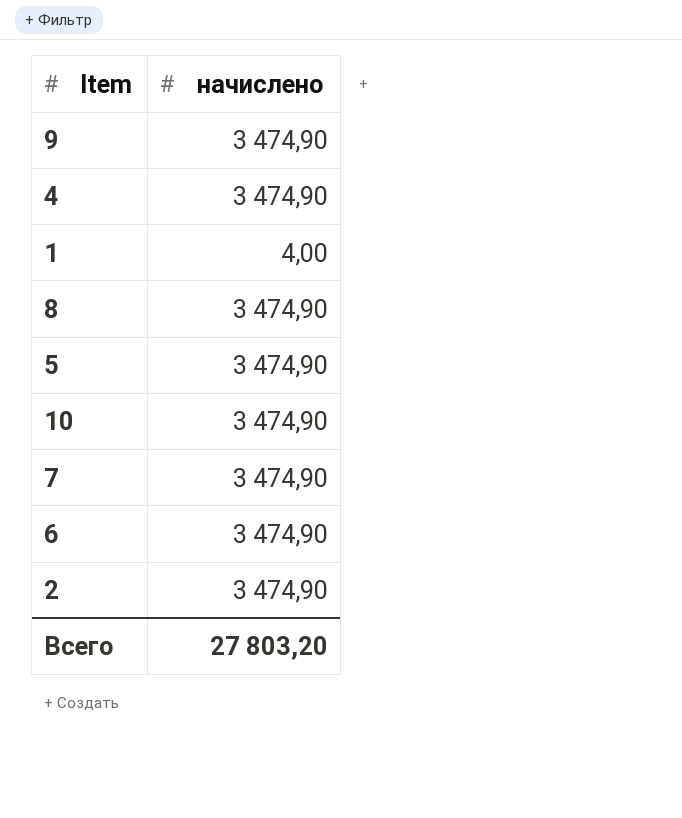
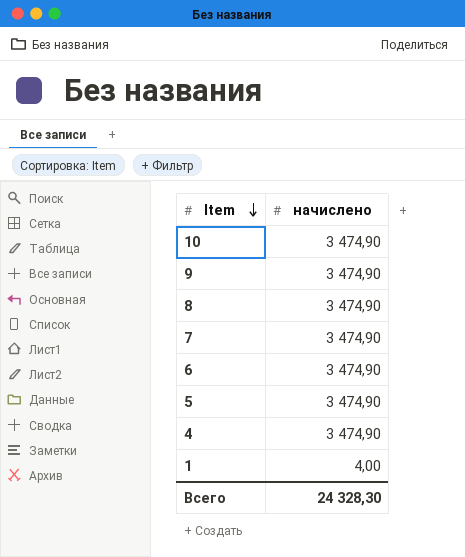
row order: none -> Item descending
row 2: 3 474,90 -> none
Всего | начислено: 27 803,20 -> 24 328,30

